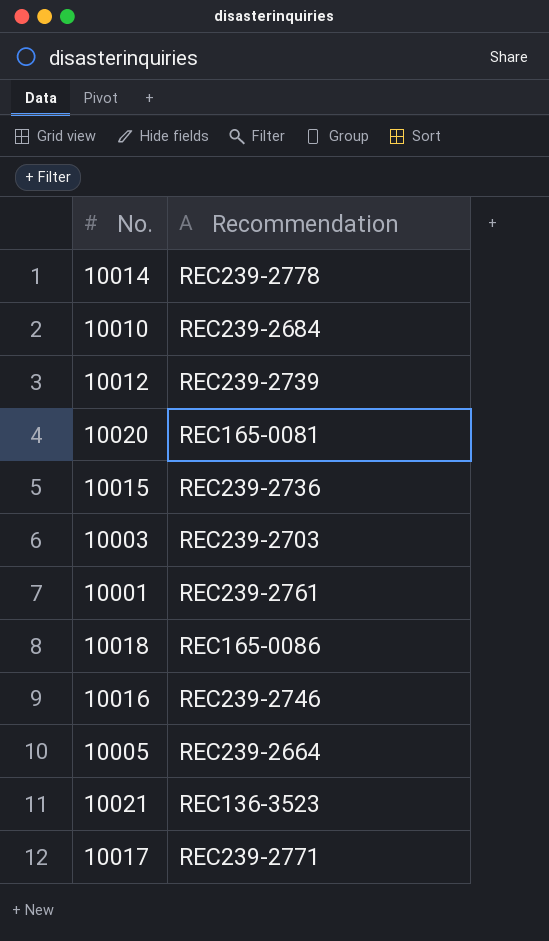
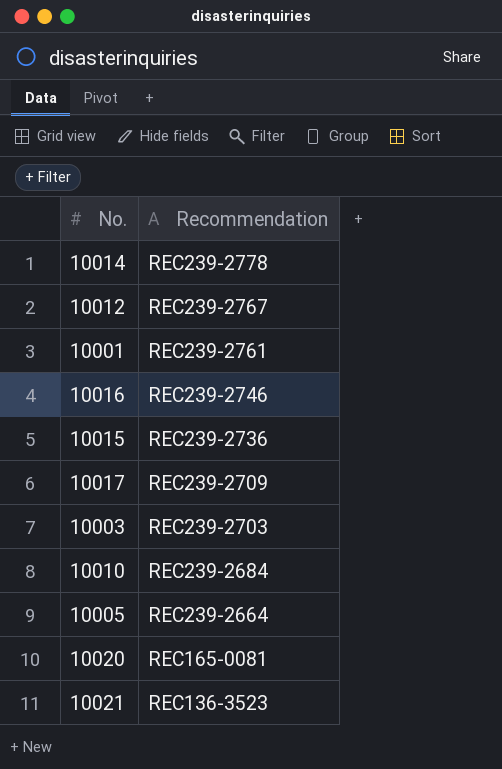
row order: none -> Recommendation descending
row 10018: REC165-0086 -> none
10012 | Recommendation: REC239-2739 -> REC239-2767
10017 | Recommendation: REC239-2771 -> REC239-2709

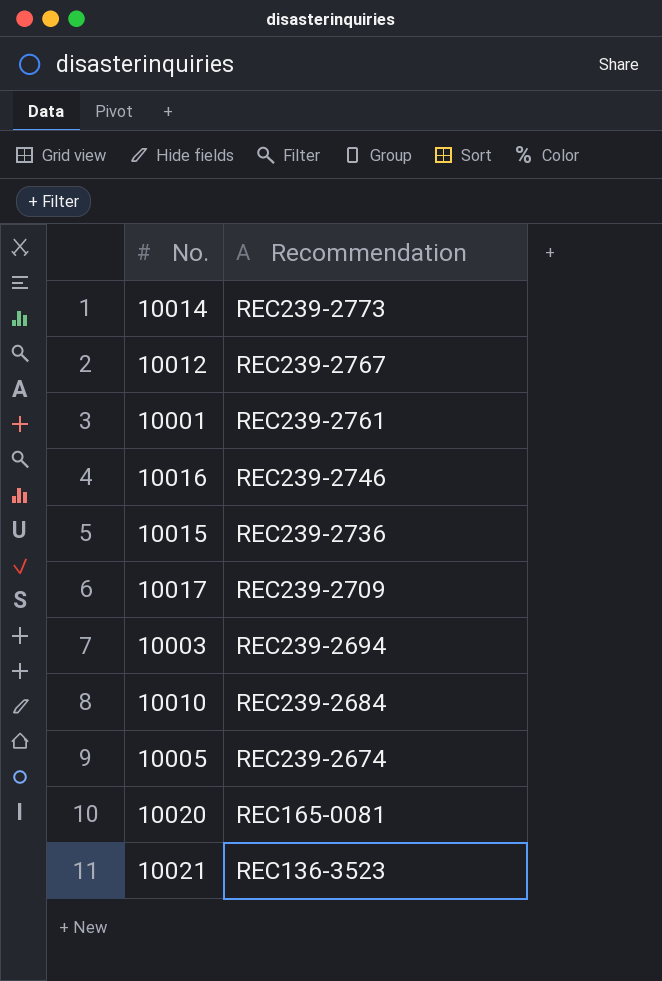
10014 | Recommendation: REC239-2778 -> REC239-2773
10003 | Recommendation: REC239-2703 -> REC239-2694
10005 | Recommendation: REC239-2664 -> REC239-2674

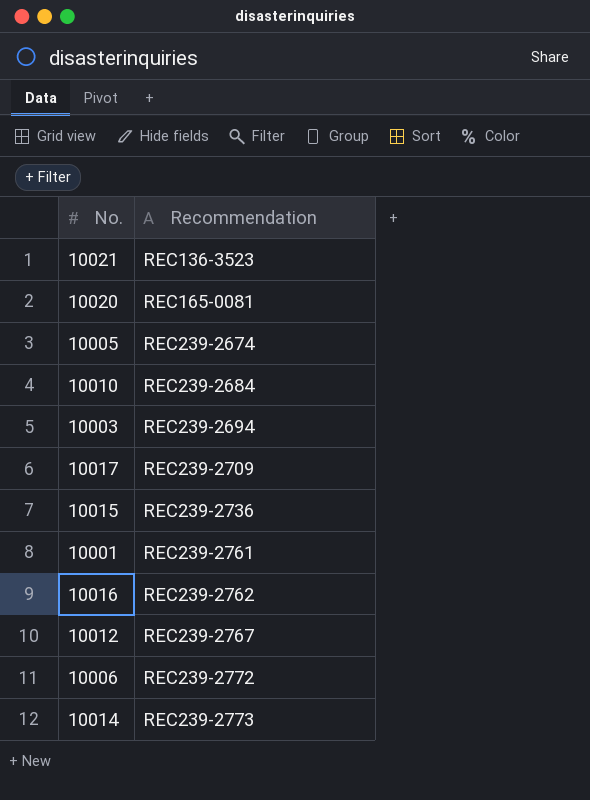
row order: Recommendation descending -> Recommendation ascending
10016 | Recommendation: REC239-2746 -> REC239-2762
row 10006: none -> REC239-2772

